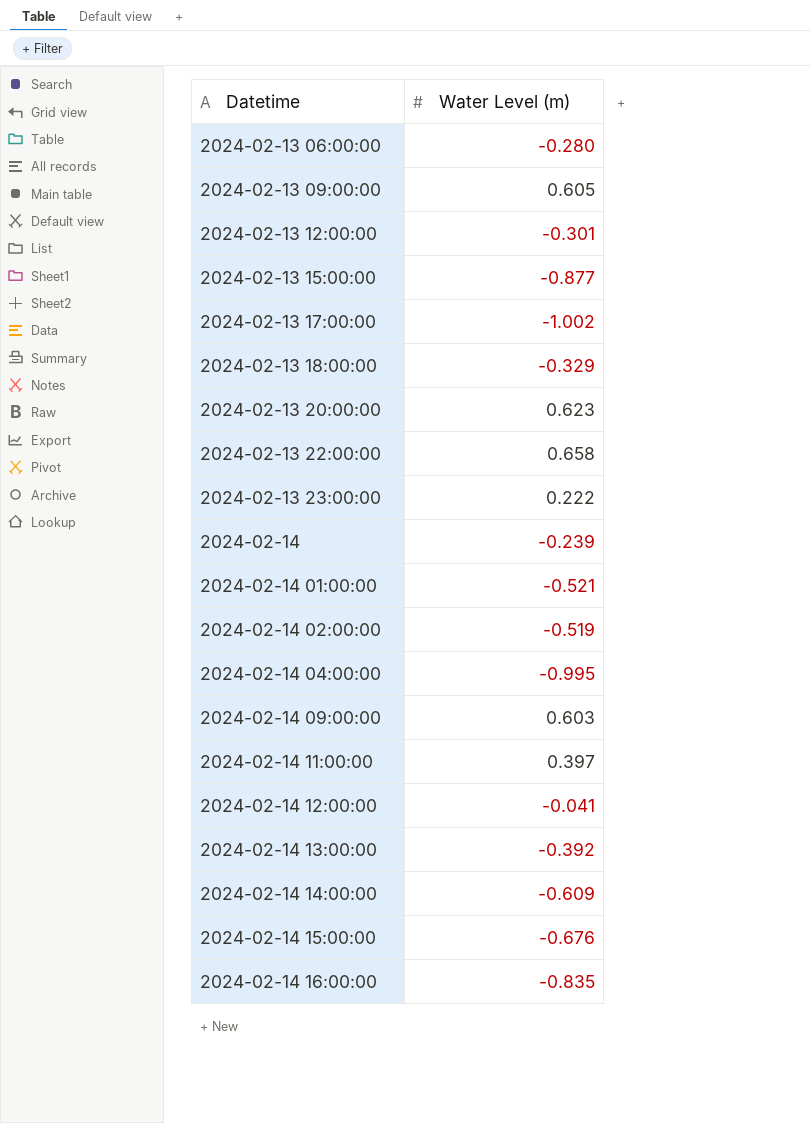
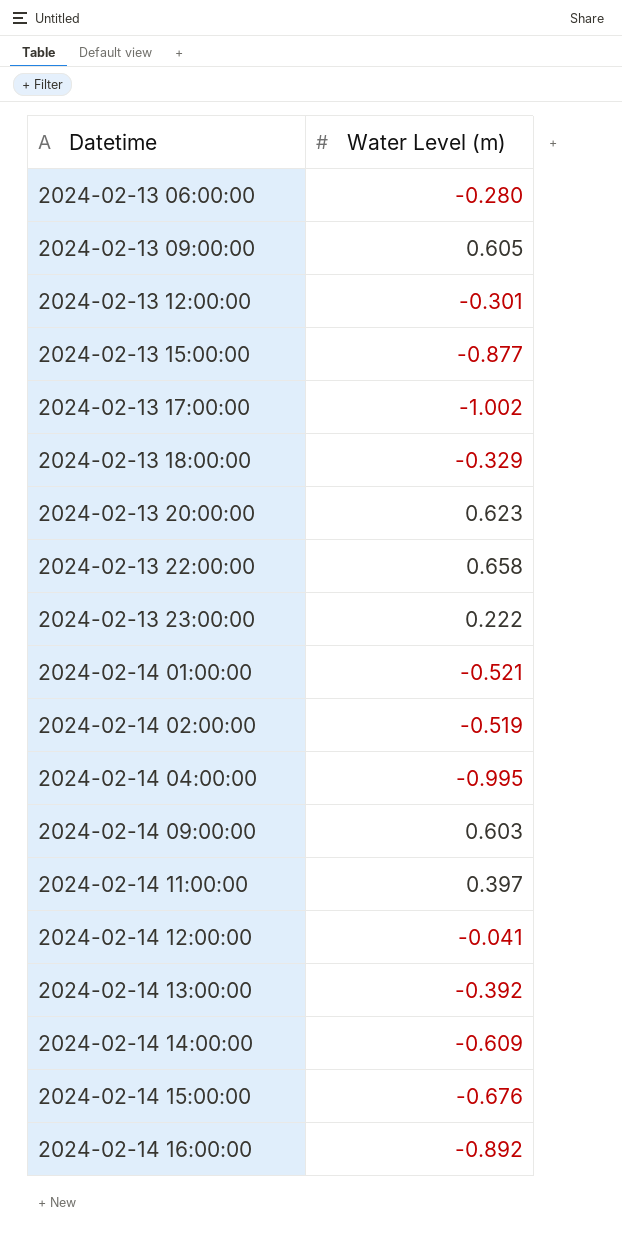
row 2024-02-14: -0.239 -> none
2024-02-14 16:00:00 | Water Level (m): -0.835 -> -0.892

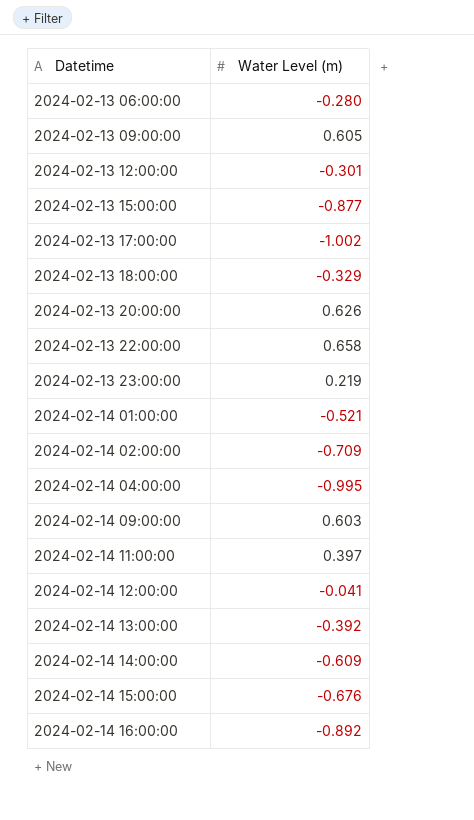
2024-02-13 20:00:00 | Water Level (m): 0.623 -> 0.626
2024-02-13 23:00:00 | Water Level (m): 0.222 -> 0.219
2024-02-14 02:00:00 | Water Level (m): -0.519 -> -0.709

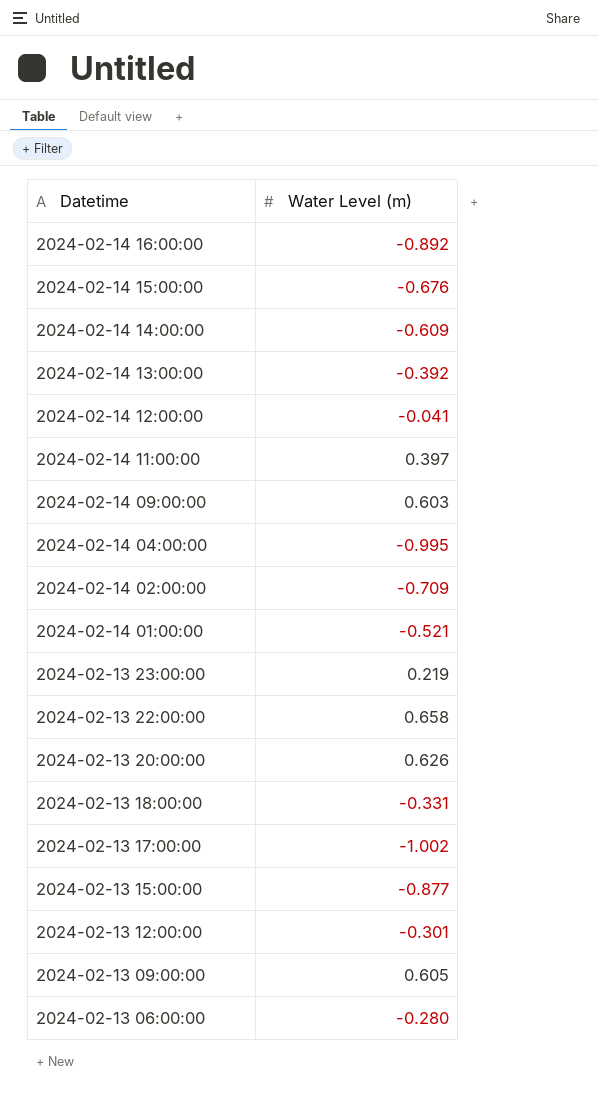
row order: Datetime ascending -> Datetime descending
2024-02-13 18:00:00 | Water Level (m): -0.329 -> -0.331

